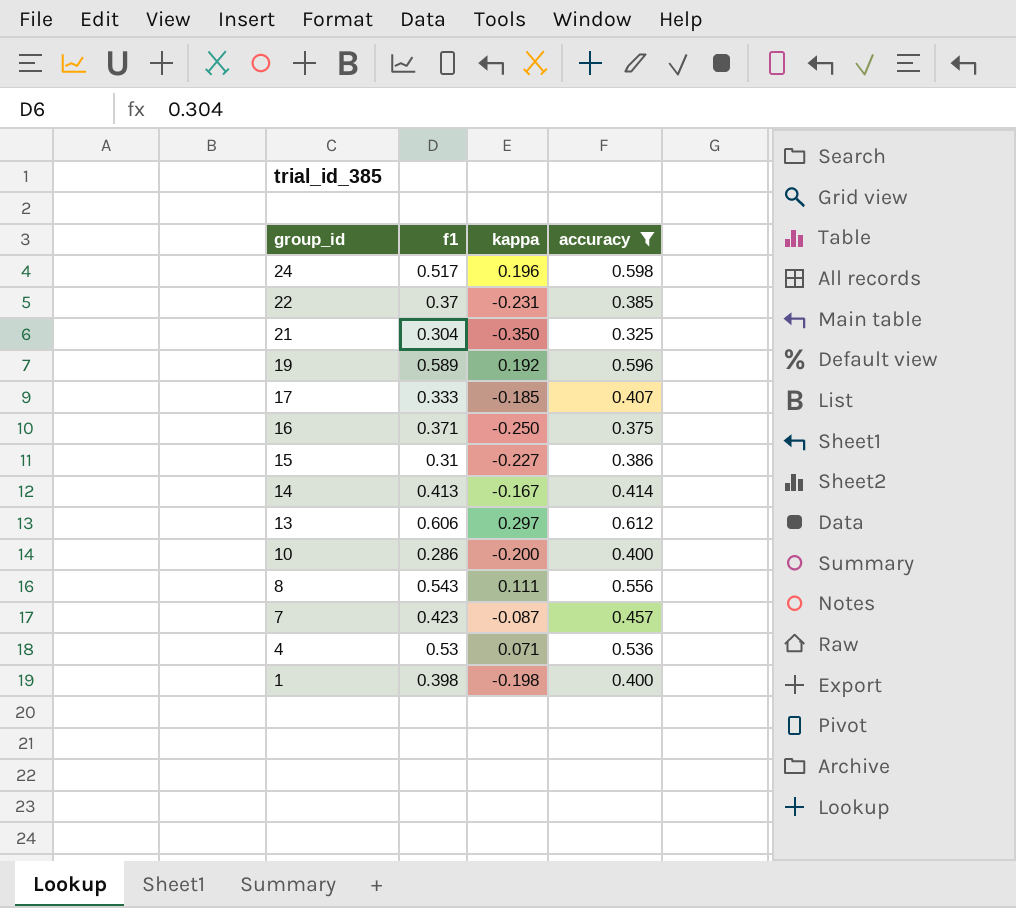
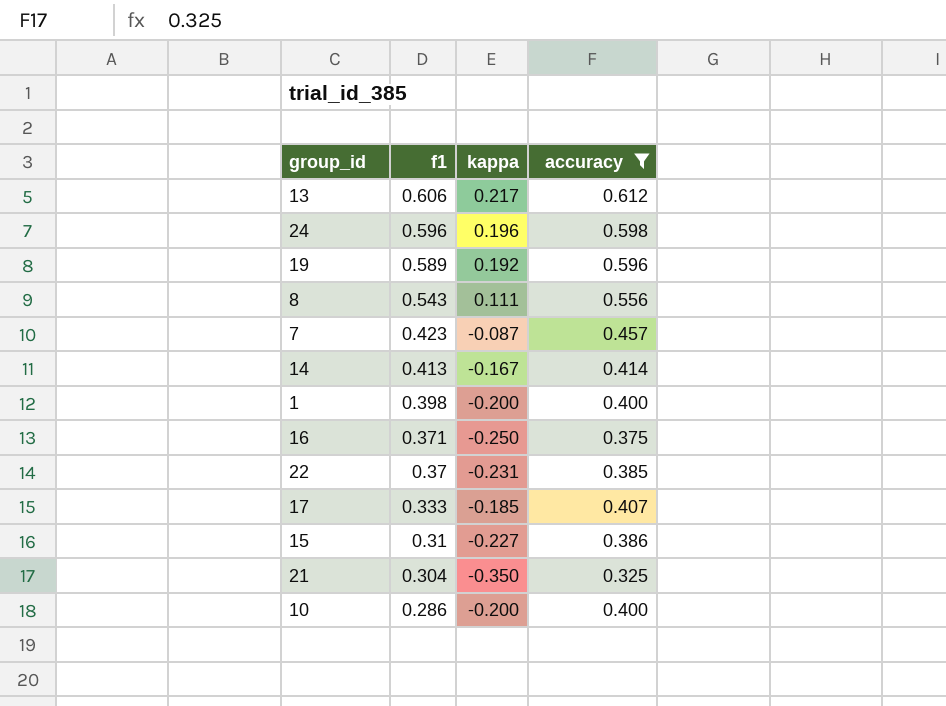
row order: group_id descending -> f1 descending
row 4: 0.53 | 0.071 | 0.536 -> none
13 | kappa: 0.297 -> 0.217
24 | f1: 0.517 -> 0.596
1 | kappa: -0.198 -> -0.200

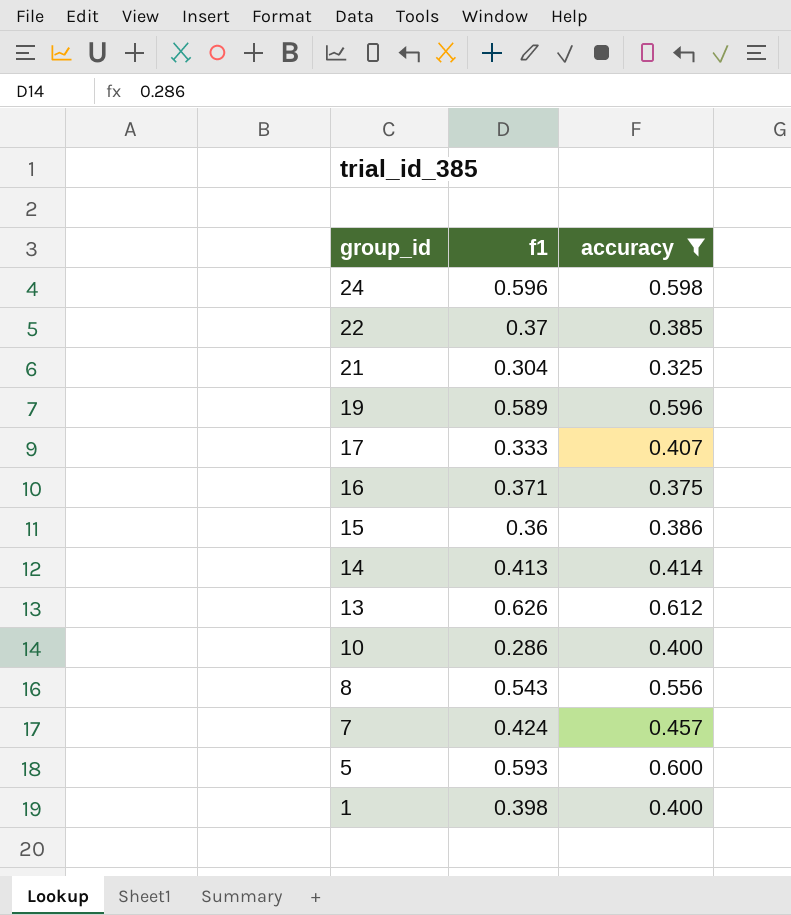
row order: f1 descending -> group_id descending
column kappa | position: 3 -> none
15 | f1: 0.31 -> 0.36
13 | f1: 0.606 -> 0.626
7 | f1: 0.423 -> 0.424
row 5: none -> 0.593 | 0.600

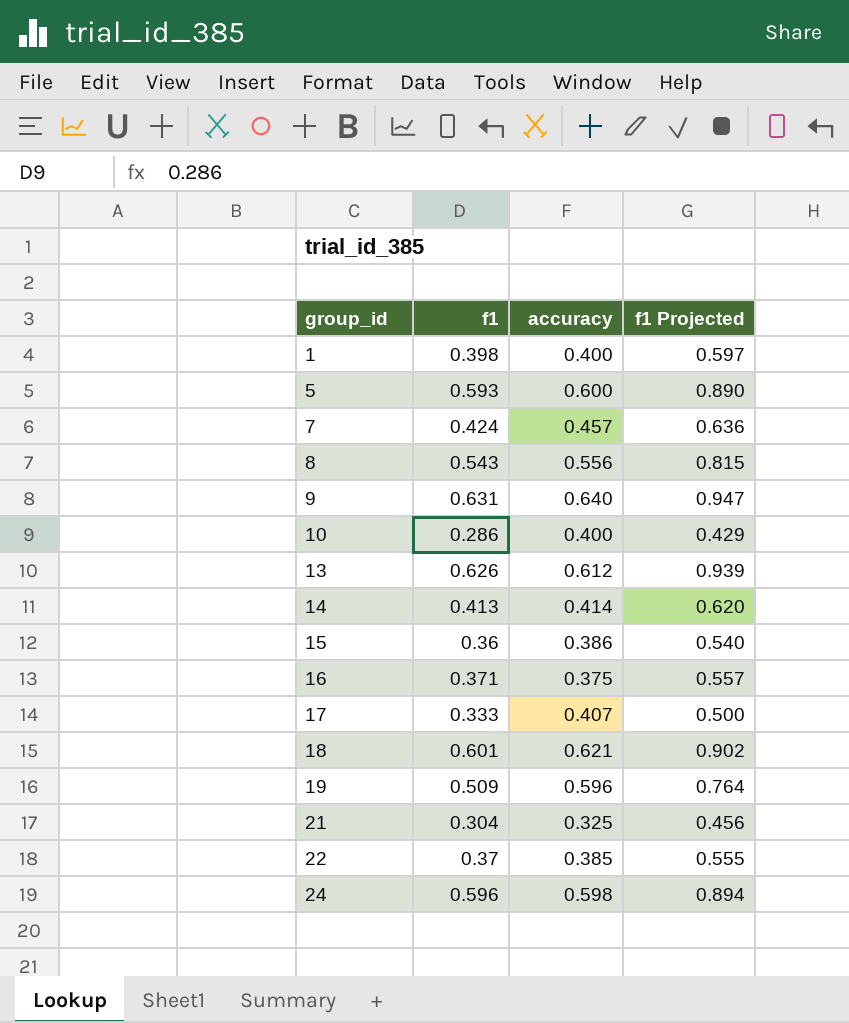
filter: accuracy <= 0.612 -> none
row order: group_id descending -> group_id ascending
column f1 Projected | formula: none -> [f1] * 1.5
19 | f1: 0.589 -> 0.509

